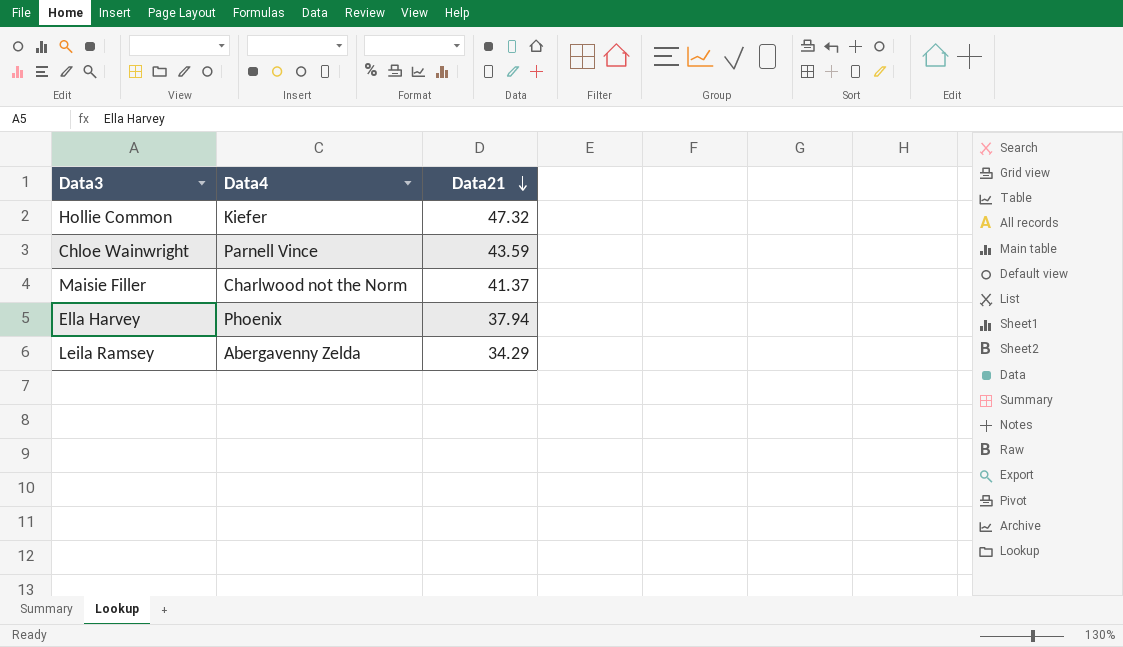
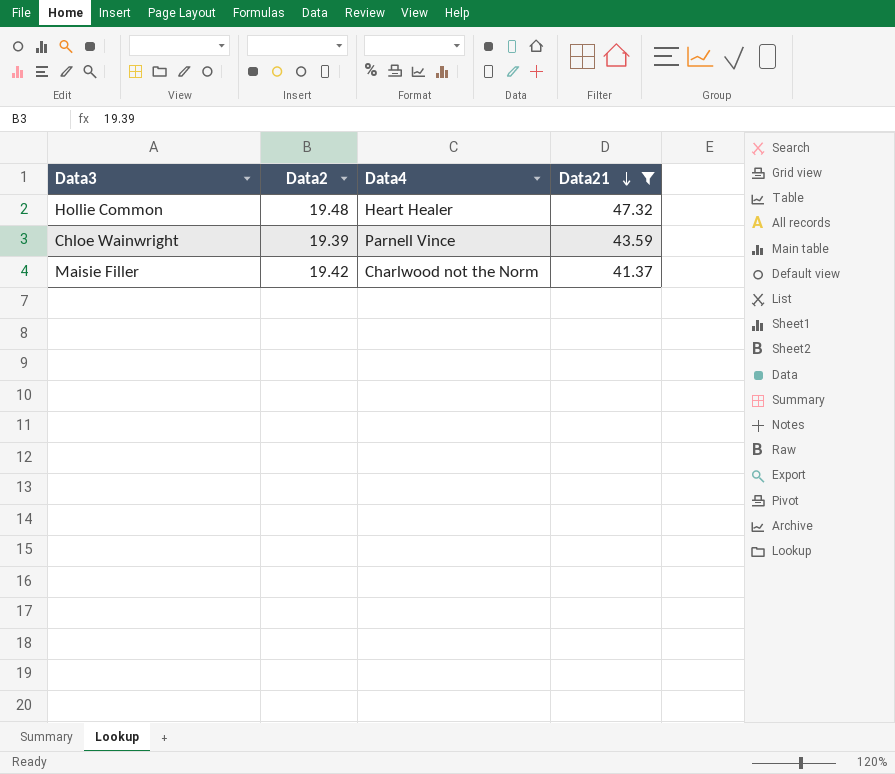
filter: none -> Data21 >= 41.37
column Data2 | position: none -> 2
Hollie Common | Data4: Kiefer -> Heart Healer

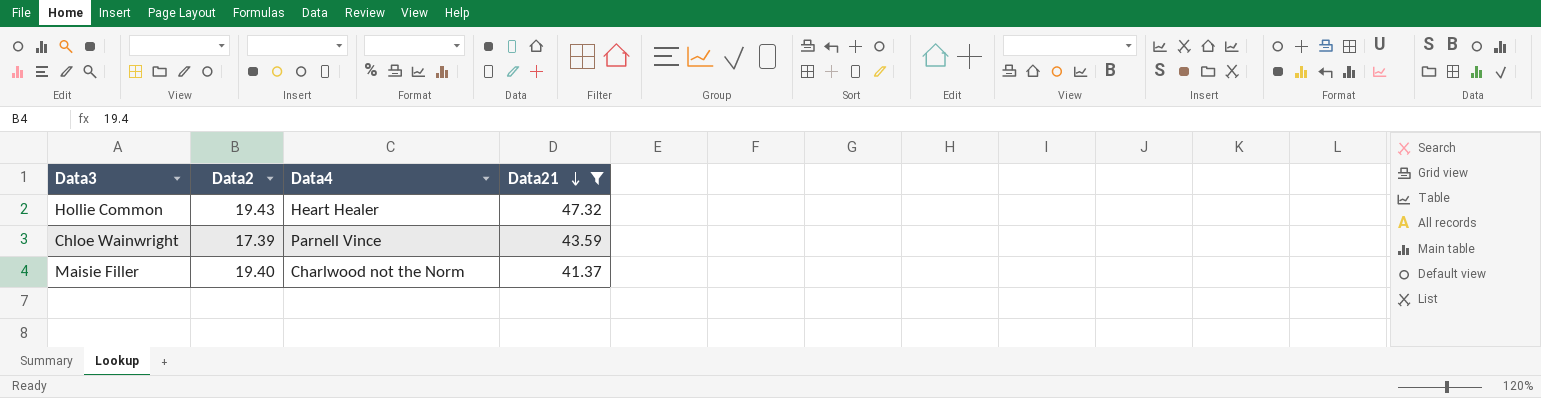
Hollie Common | Data2: 19.48 -> 19.43
Chloe Wainwright | Data2: 19.39 -> 17.39
Maisie Filler | Data2: 19.42 -> 19.40

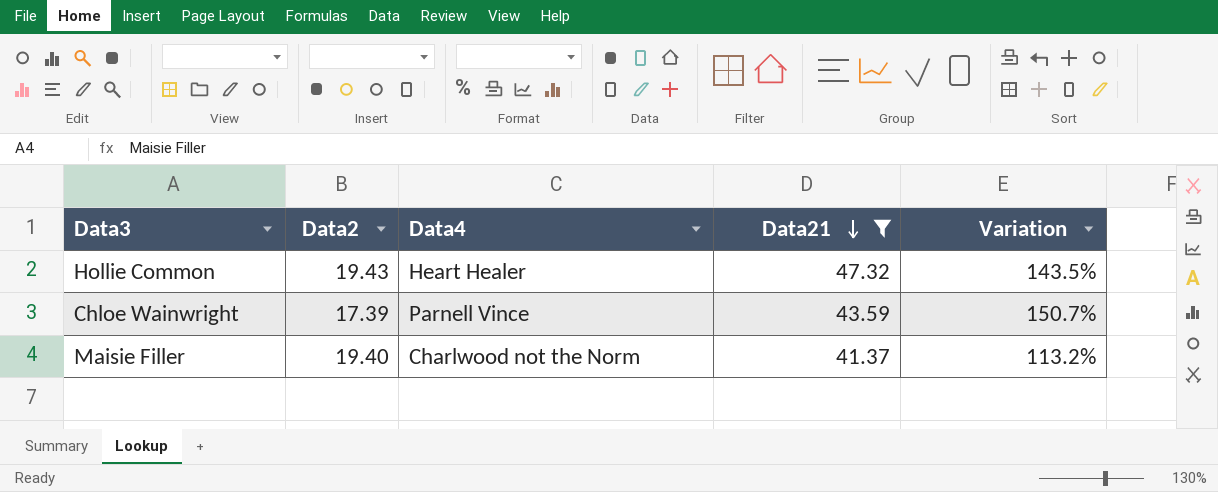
column Variation | formula: none -> ([Data21] - [Data2]) / [Data2]

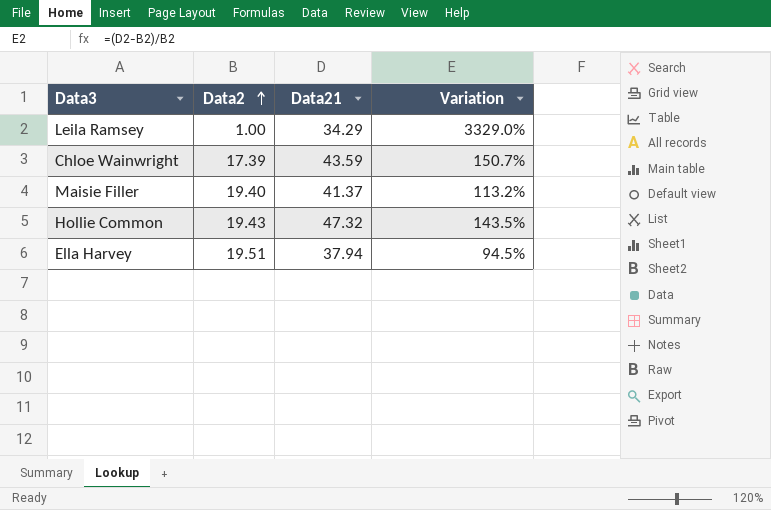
filter: Data21 >= 41.37 -> none
row order: Data21 descending -> Data2 ascending
column Data4 | position: 3 -> none

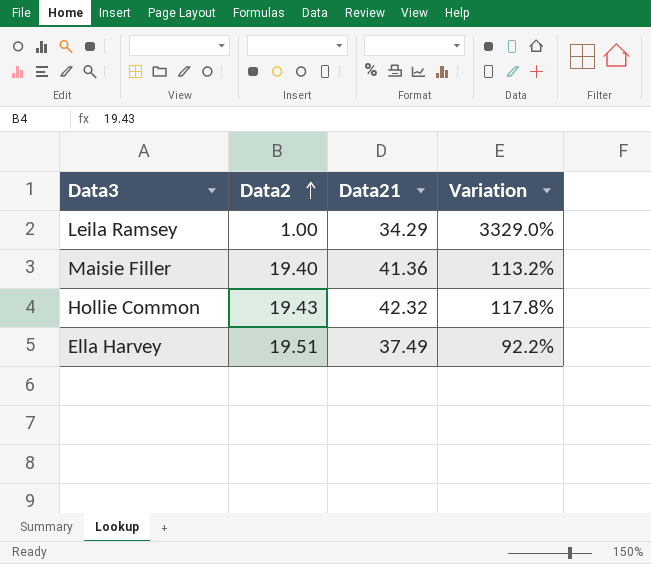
row Chloe Wainwright: 17.39 | 43.59 | 150.7% -> none
Maisie Filler | Data21: 41.37 -> 41.36
Hollie Common | Data21: 47.32 -> 42.32
Hollie Common | Variation: 143.5% -> 117.8%
Ella Harvey | Data21: 37.94 -> 37.49
Ella Harvey | Variation: 94.5% -> 92.2%

